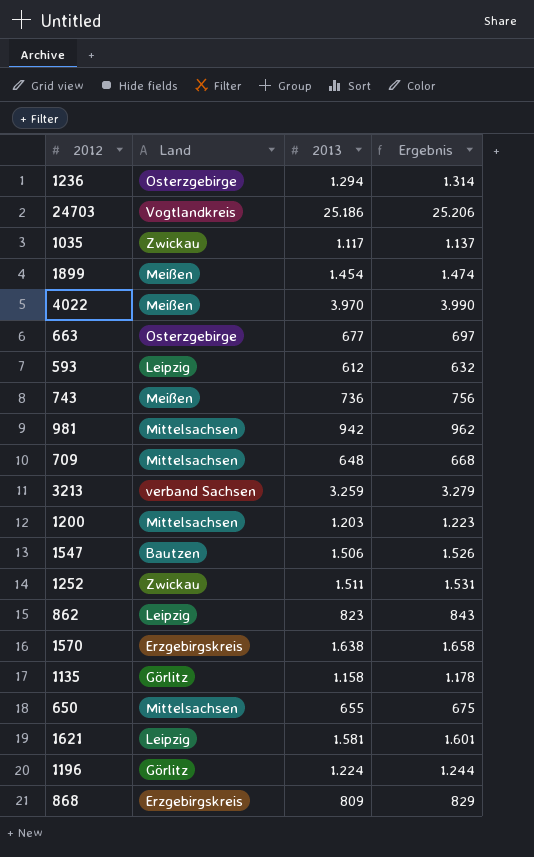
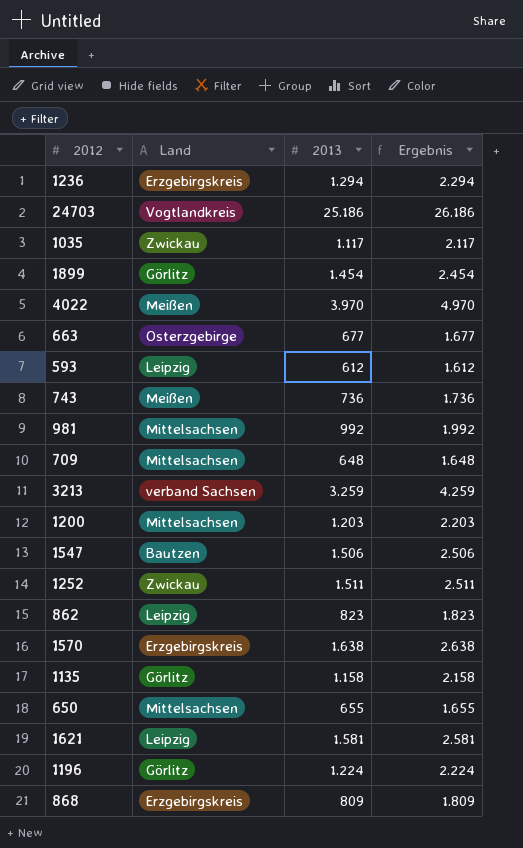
column Ergebnis | formula: [2013] + 20 -> [2013] + 1000
1236 | Land: Osterzgebirge -> Erzgebirgskreis
1899 | Land: Meißen -> Görlitz
981 | 2013: 942 -> 992

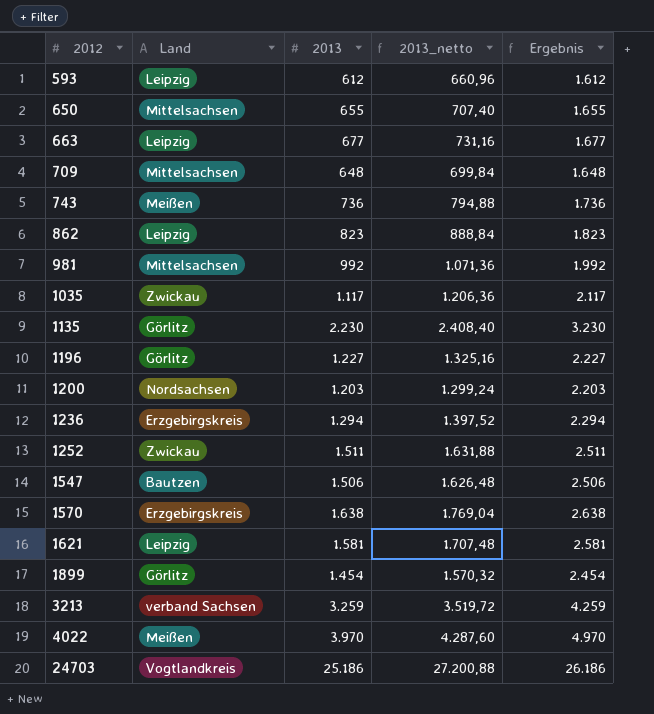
row order: none -> 2012 ascending
column 2013_netto | formula: none -> [2013] * 1,08
row 868: Erzgebirgskreis | 809 | 1.809 -> none
663 | Land: Osterzgebirge -> Leipzig
1135 | 2013: 1.158 -> 2.230
1135 | Ergebnis: 2.158 -> 3.230
1196 | 2013: 1.224 -> 1.227
1196 | Ergebnis: 2.224 -> 2.227
1200 | Land: Mittelsachsen -> Nordsachsen

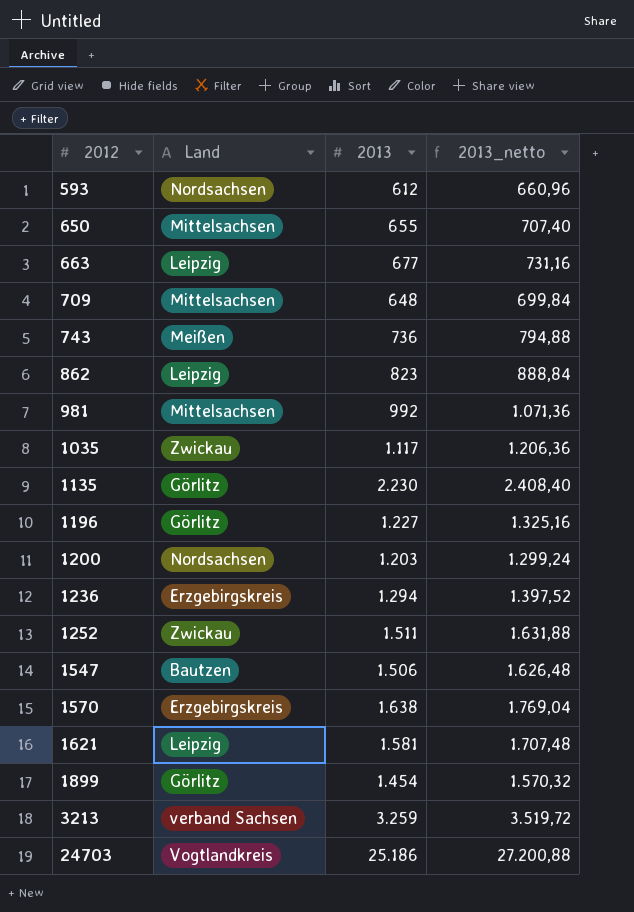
column Ergebnis | formula: [2013] + 1000 -> none
row 4022: Meißen | 3.970 | 4.287,60 | 4.970 -> none
593 | Land: Leipzig -> Nordsachsen

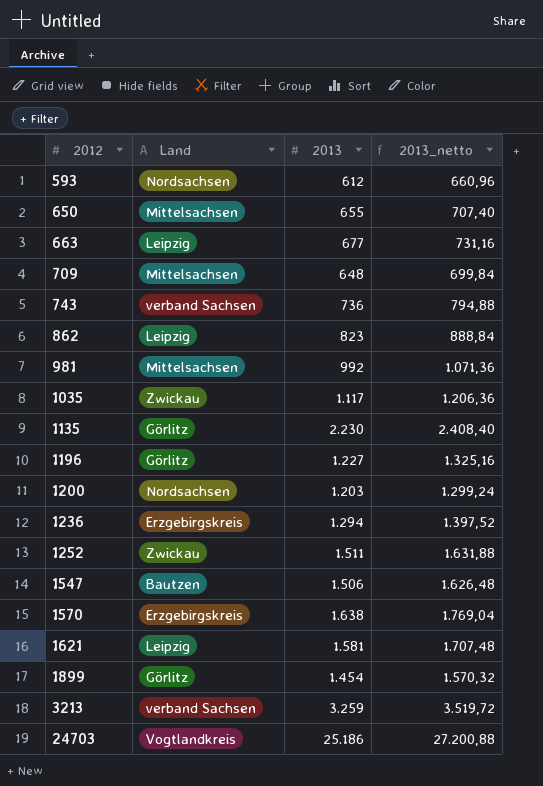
743 | Land: Meißen -> verband Sachsen

